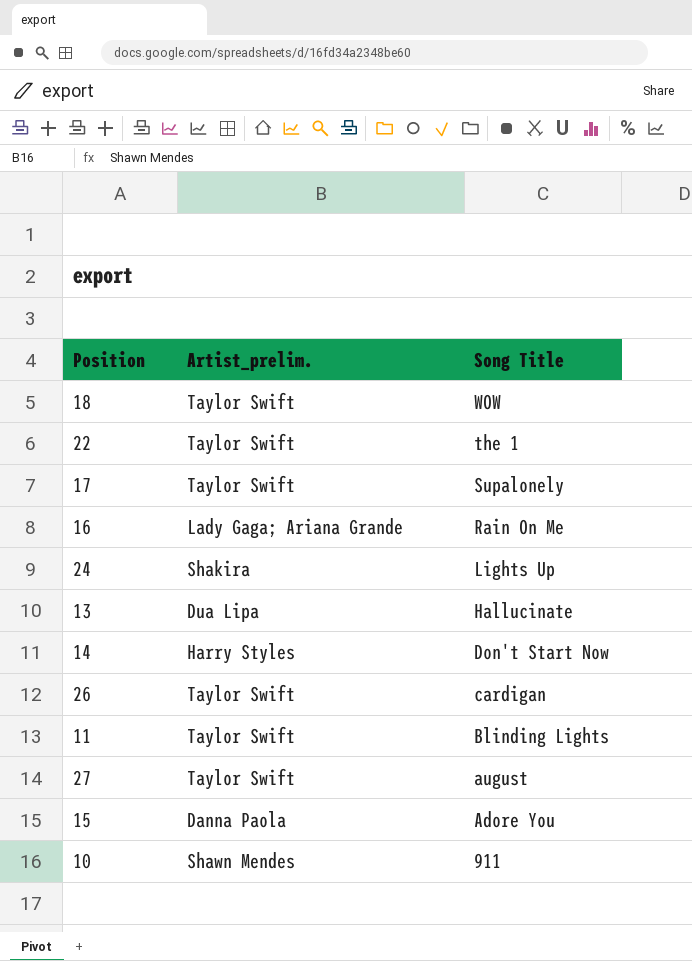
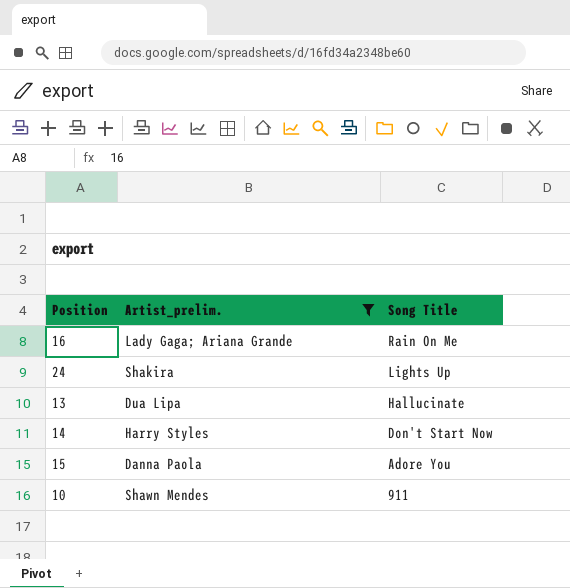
filter: none -> Artist_prelim. != Taylor Swift

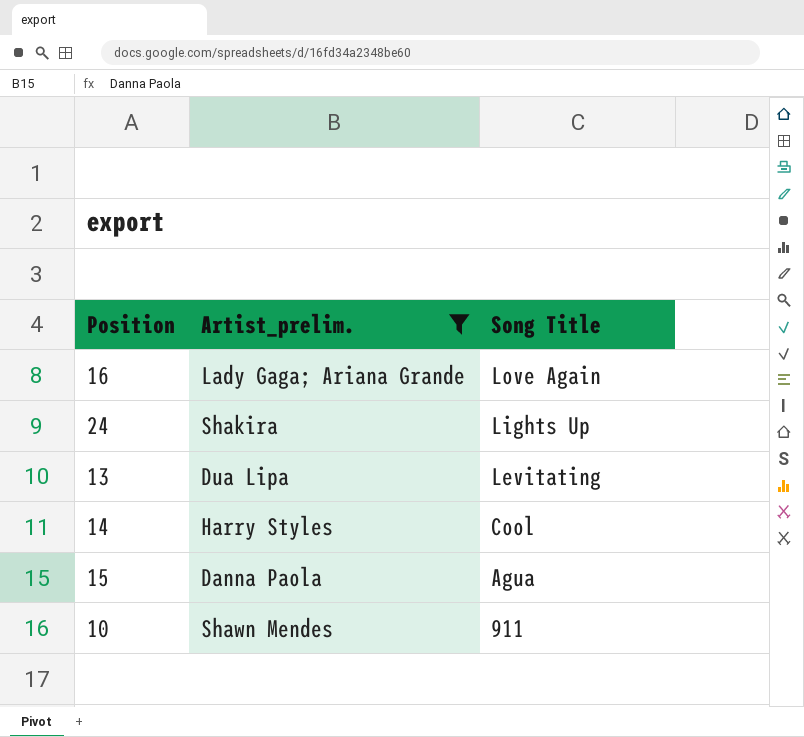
16 | Song Title: Rain On Me -> Love Again
13 | Song Title: Hallucinate -> Levitating
14 | Song Title: Don't Start Now -> Cool
15 | Song Title: Adore You -> Agua

